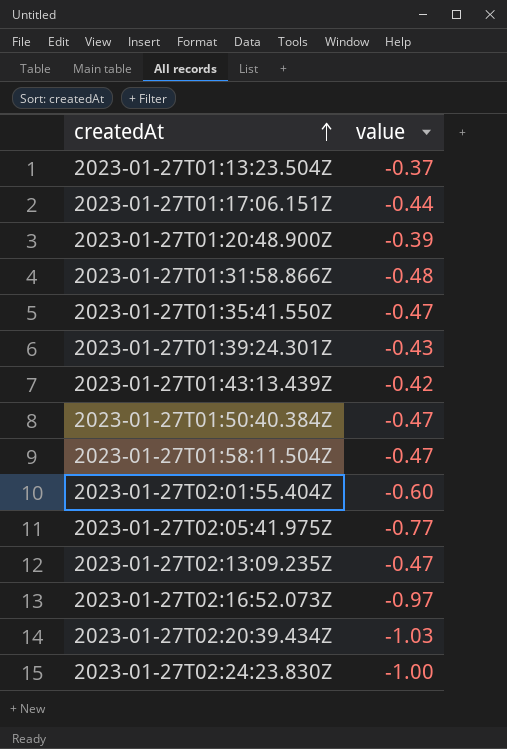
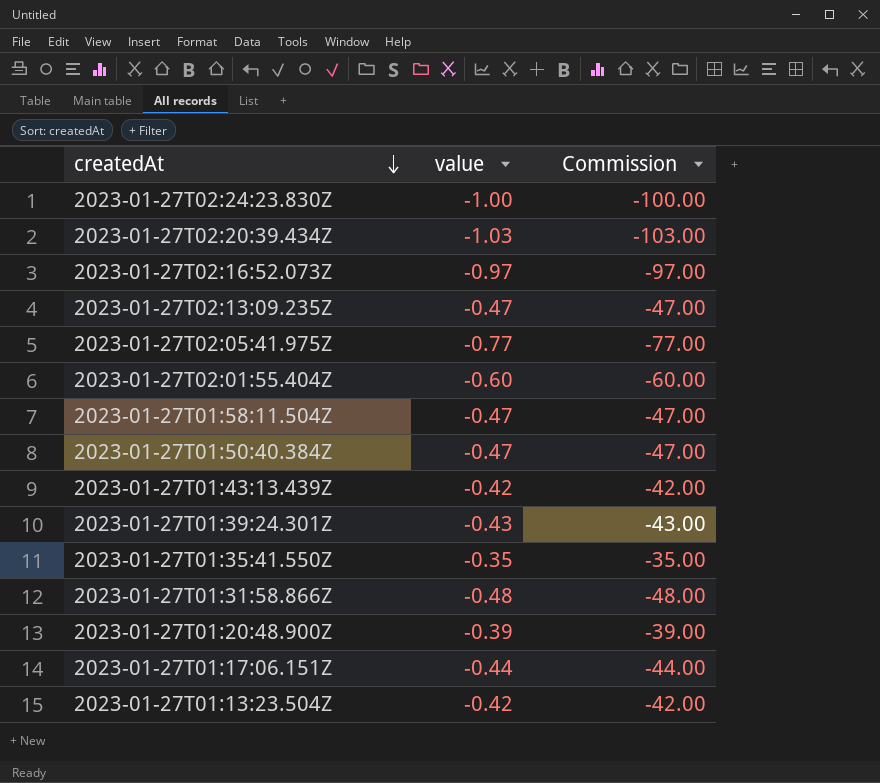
row order: createdAt ascending -> createdAt descending
column Commission | formula: none -> [value] * 100
2023-01-27T01:35:41.550Z | value: -0.47 -> -0.35
2023-01-27T01:13:23.504Z | value: -0.37 -> -0.42

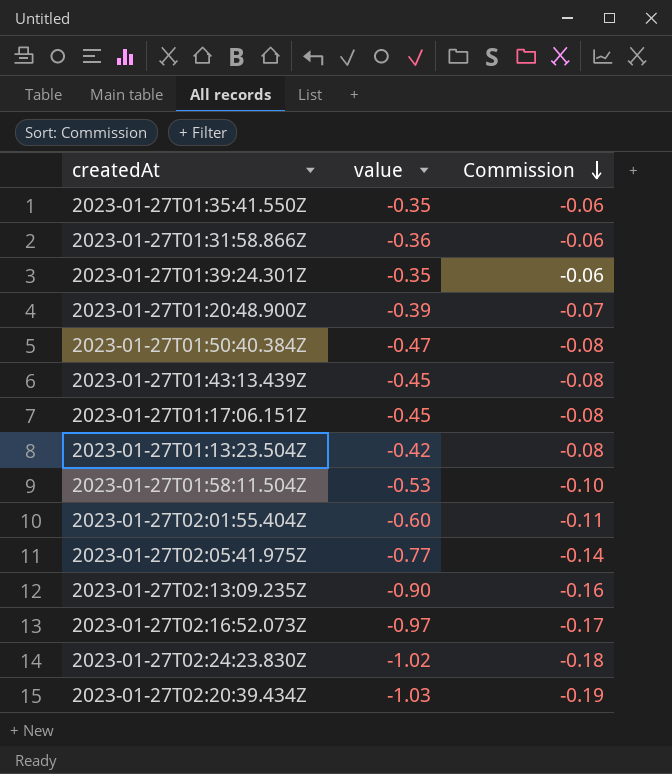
row order: createdAt descending -> Commission descending
column Commission | formula: [value] * 100 -> [value] * 0.18
2023-01-27T01:31:58.866Z | value: -0.48 -> -0.36
2023-01-27T01:39:24.301Z | value: -0.43 -> -0.35
2023-01-27T01:43:13.439Z | value: -0.42 -> -0.45
2023-01-27T01:17:06.151Z | value: -0.44 -> -0.45
2023-01-27T01:58:11.504Z | value: -0.47 -> -0.53
2023-01-27T02:13:09.235Z | value: -0.47 -> -0.90
2023-01-27T02:24:23.830Z | value: -1.00 -> -1.02

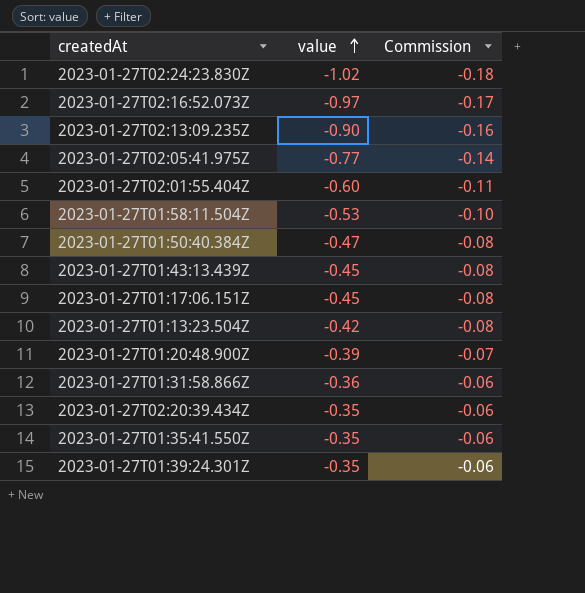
row order: Commission descending -> value ascending
2023-01-27T02:20:39.434Z | value: -1.03 -> -0.35
2023-01-27T02:20:39.434Z | Commission: -0.19 -> -0.06

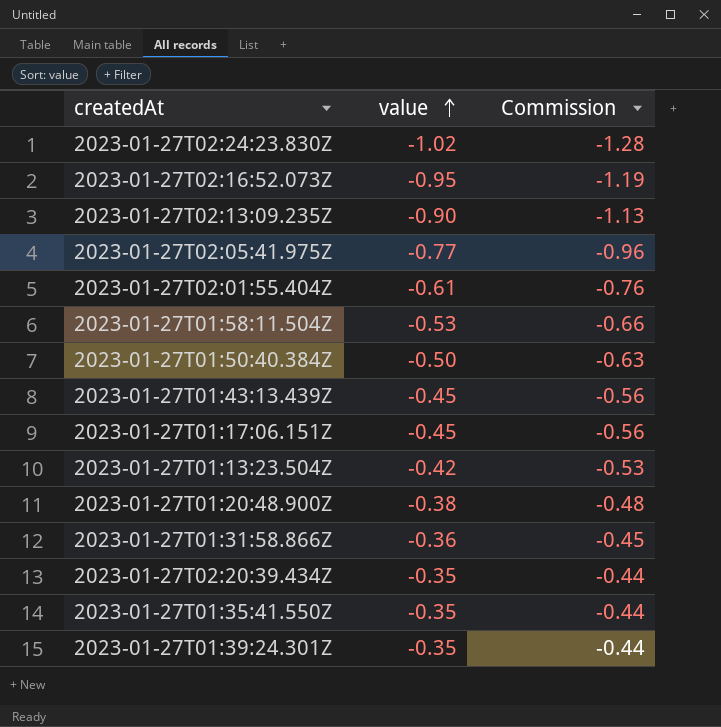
column Commission | formula: [value] * 0.18 -> [value] * 1.25
2023-01-27T02:16:52.073Z | value: -0.97 -> -0.95
2023-01-27T02:01:55.404Z | value: -0.60 -> -0.61
2023-01-27T01:50:40.384Z | value: -0.47 -> -0.50
2023-01-27T01:20:48.900Z | value: -0.39 -> -0.38

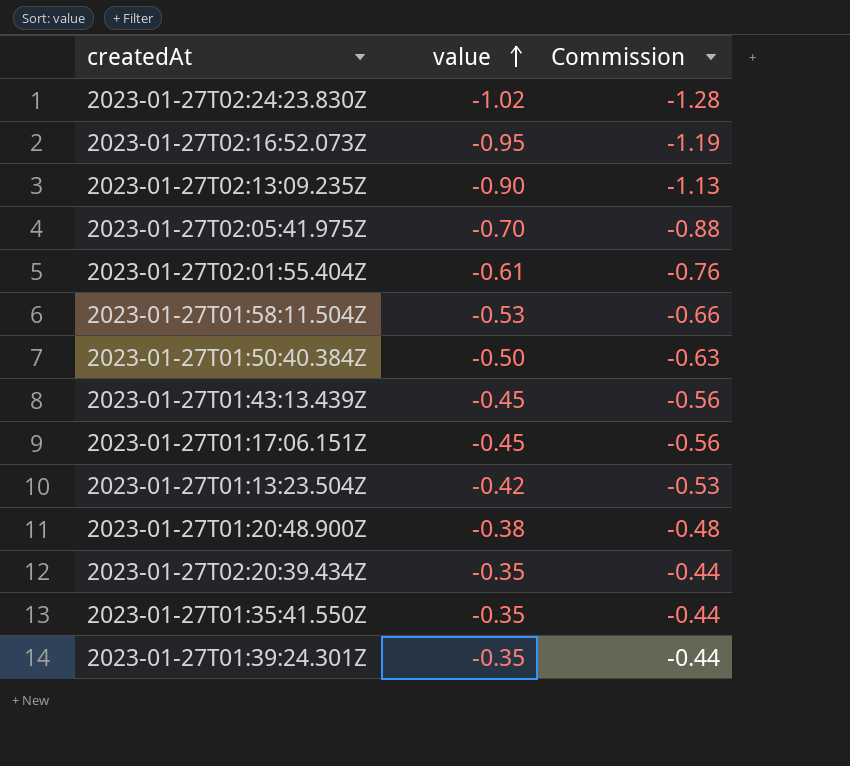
row 2023-01-27T01:31:58.866Z: -0.36 | -0.45 -> none
2023-01-27T02:05:41.975Z | value: -0.77 -> -0.70
2023-01-27T02:05:41.975Z | Commission: -0.96 -> -0.88

